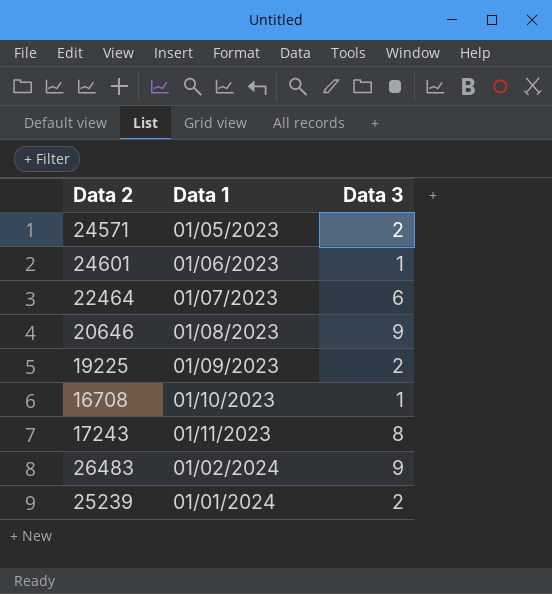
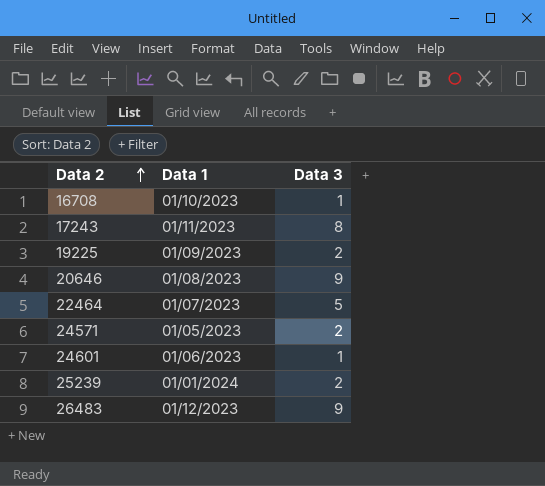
row order: none -> Data 2 ascending
22464 | Data 3: 6 -> 5
26483 | Data 1: 01/02/2024 -> 01/12/2023

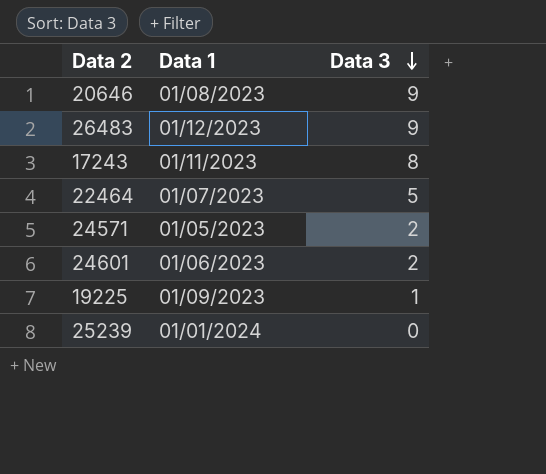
row order: Data 2 ascending -> Data 3 descending
row 16708: 01/10/2023 | 1 -> none
24601 | Data 3: 1 -> 2
19225 | Data 3: 2 -> 1
25239 | Data 3: 2 -> 0

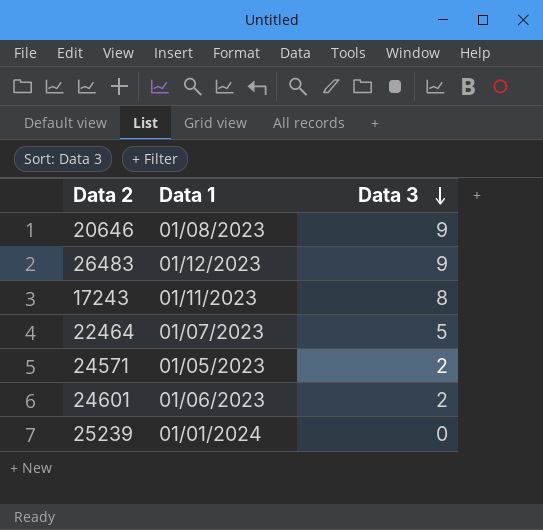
row 19225: 01/09/2023 | 1 -> none

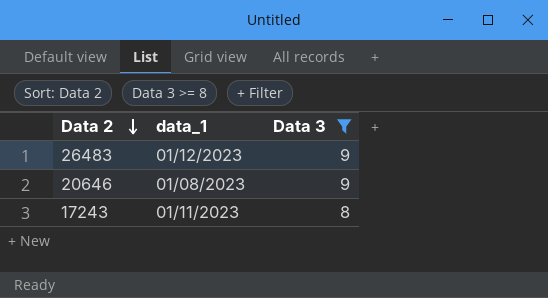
filter: none -> Data 3 >= 8
row order: Data 3 descending -> Data 2 descending
column name: Data 1 -> data_1

